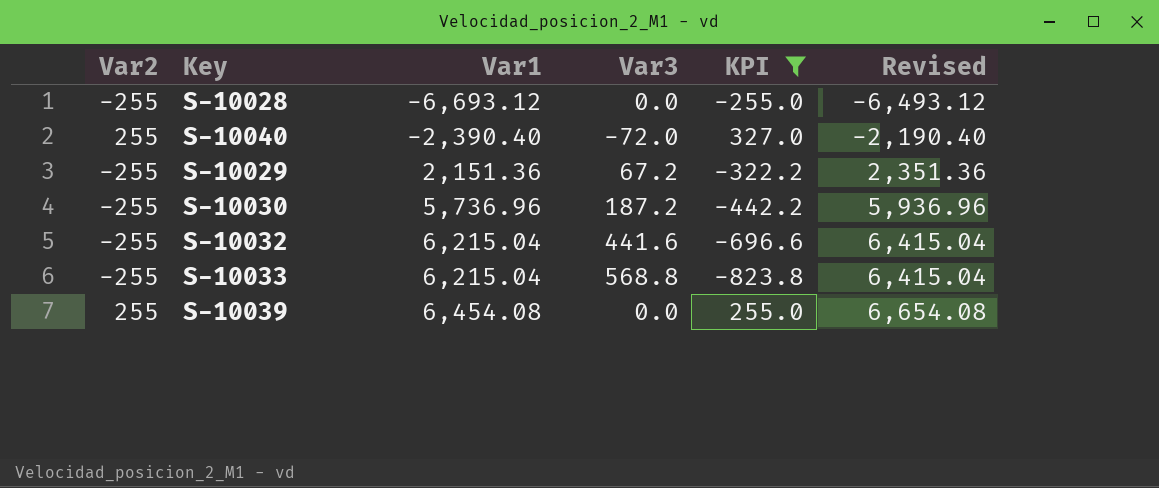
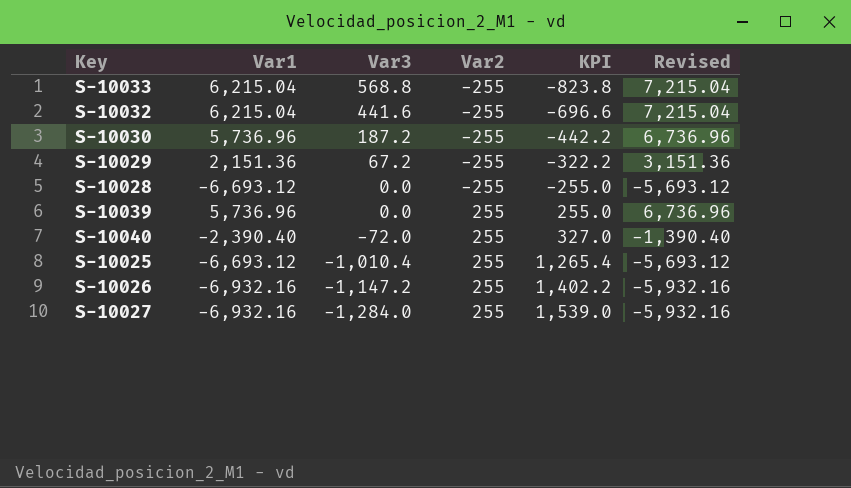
filter: KPI <= 327.0 -> none
row order: Var1 ascending -> Var3 descending
column Var2 | position: 1 -> 4
column Revised | formula: [Var1] + 200 -> [Var1] + 1000
S-10039 | Var1: 6,454.08 -> 5,736.96

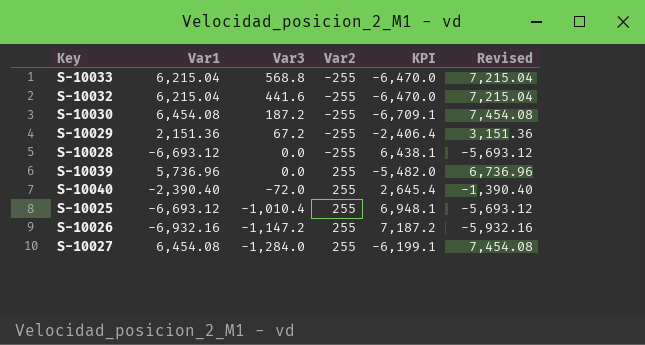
column KPI | formula: [Var2] - [Var3] -> [Var2] - [Var1]
S-10030 | Var1: 5,736.96 -> 6,454.08
S-10030 | Revised: 6,736.96 -> 7,454.08
S-10027 | Var1: -6,932.16 -> 6,454.08
S-10027 | Revised: -5,932.16 -> 7,454.08

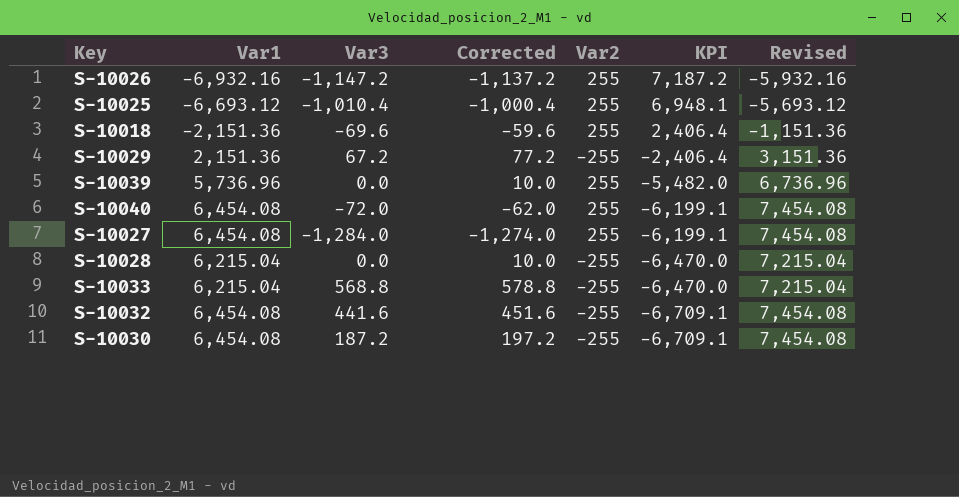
row order: Var3 descending -> KPI descending
column Corrected | formula: none -> [Var3] + 10
row S-10018: none -> -2,151.36 | -69.6 | -59.6 | 255 | 2,406.4 | -1,151.36
S-10040 | Var1: -2,390.40 -> 6,454.08
S-10040 | KPI: 2,645.4 -> -6,199.1
S-10040 | Revised: -1,390.40 -> 7,454.08
S-10028 | Var1: -6,693.12 -> 6,215.04
S-10028 | KPI: 6,438.1 -> -6,470.0
S-10028 | Revised: -5,693.12 -> 7,215.04
S-10032 | Var1: 6,215.04 -> 6,454.08
S-10032 | KPI: -6,470.0 -> -6,709.1
S-10032 | Revised: 7,215.04 -> 7,454.08

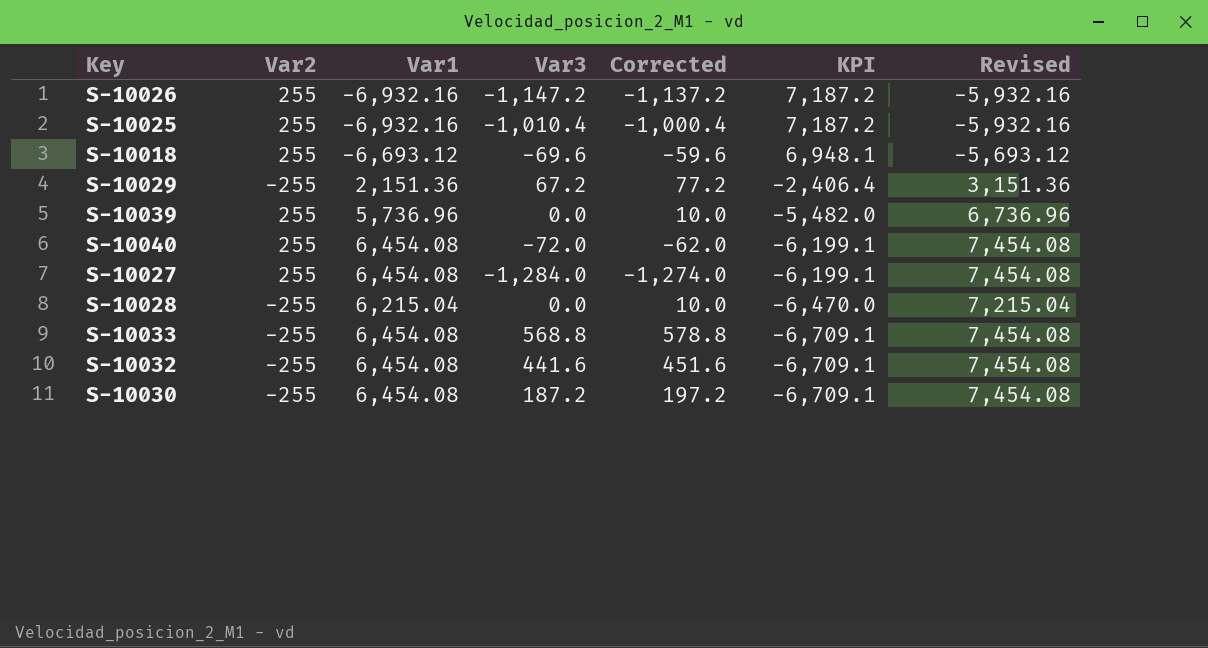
column Var2 | position: 5 -> 2
S-10025 | Var1: -6,693.12 -> -6,932.16
S-10025 | KPI: 6,948.1 -> 7,187.2
S-10025 | Revised: -5,693.12 -> -5,932.16
S-10018 | Var1: -2,151.36 -> -6,693.12
S-10018 | KPI: 2,406.4 -> 6,948.1
S-10018 | Revised: -1,151.36 -> -5,693.12
S-10033 | Var1: 6,215.04 -> 6,454.08
S-10033 | KPI: -6,470.0 -> -6,709.1
S-10033 | Revised: 7,215.04 -> 7,454.08

